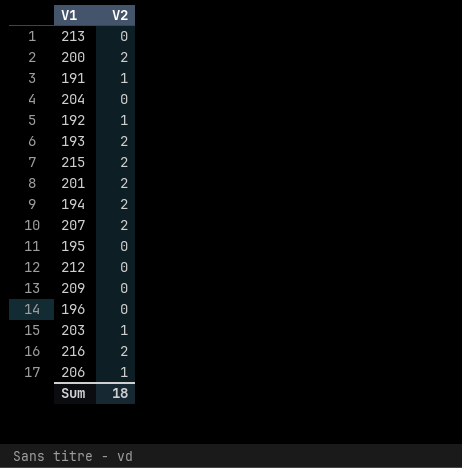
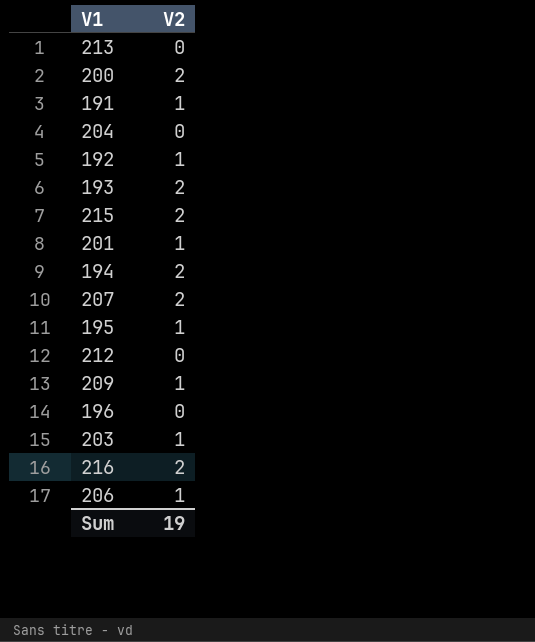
201 | V2: 2 -> 1
195 | V2: 0 -> 1
209 | V2: 0 -> 1
Sum | V2: 18 -> 19

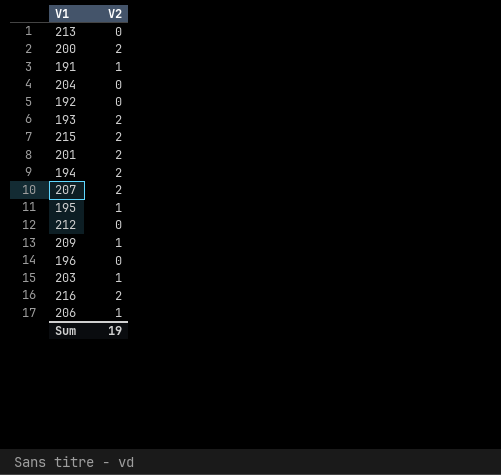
192 | V2: 1 -> 0
201 | V2: 1 -> 2

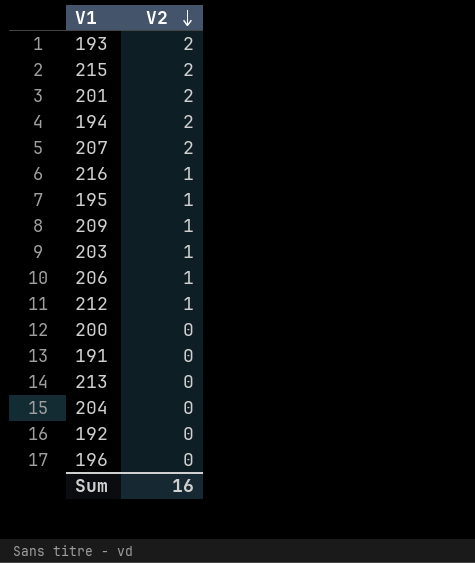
row order: none -> V2 descending
216 | V2: 2 -> 1
212 | V2: 0 -> 1
200 | V2: 2 -> 0
191 | V2: 1 -> 0
Sum | V2: 19 -> 16

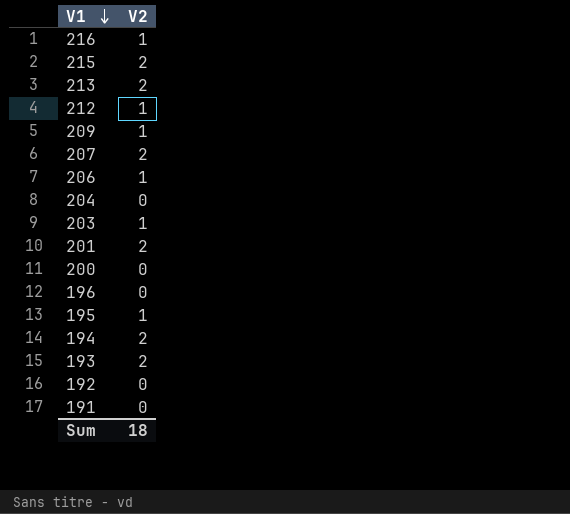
row order: V2 descending -> V1 descending
213 | V2: 0 -> 2
Sum | V2: 16 -> 18

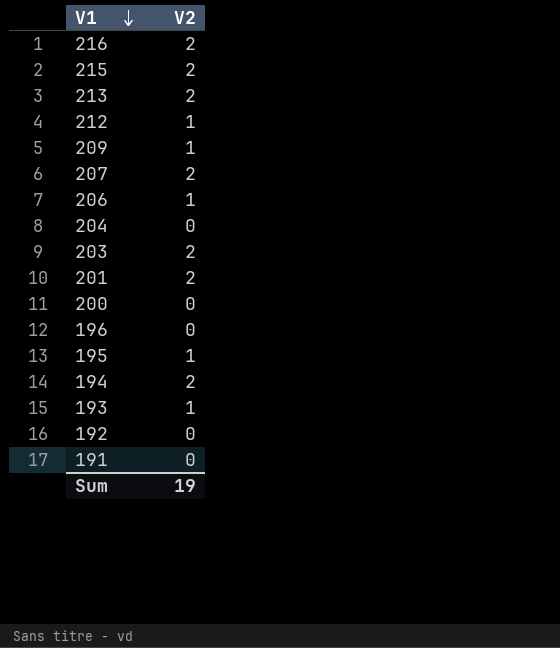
216 | V2: 1 -> 2
203 | V2: 1 -> 2
193 | V2: 2 -> 1
Sum | V2: 18 -> 19

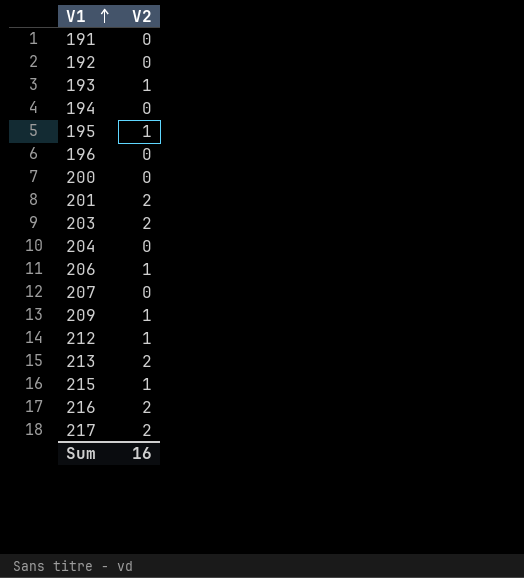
row order: V1 descending -> V1 ascending
194 | V2: 2 -> 0
207 | V2: 2 -> 0
215 | V2: 2 -> 1
row 217: none -> 2
Sum | V2: 19 -> 16

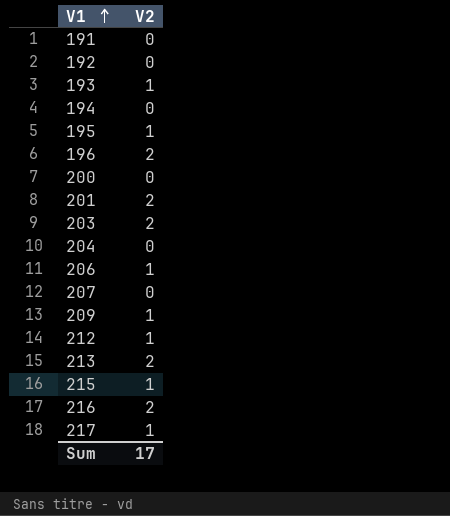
196 | V2: 0 -> 2
217 | V2: 2 -> 1
Sum | V2: 16 -> 17

